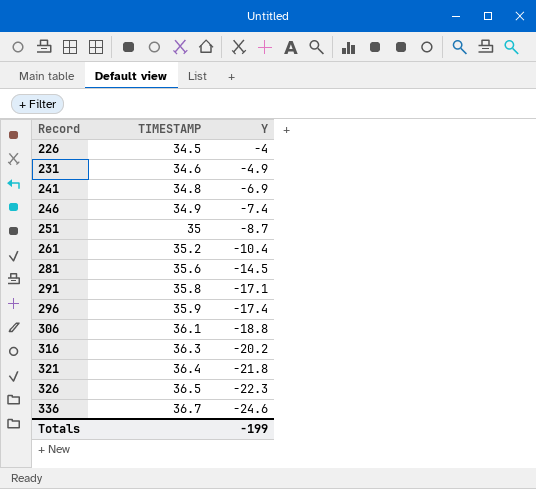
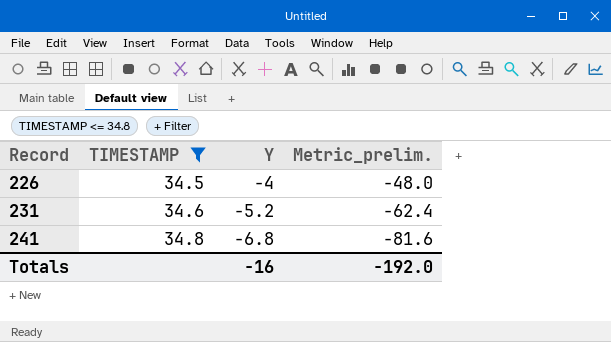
filter: none -> TIMESTAMP <= 34.8
column Metric_prelim. | formula: none -> [Y] * 12
231 | Y: -4.9 -> -5.2
241 | Y: -6.9 -> -6.8
Totals | Y: -199 -> -16

